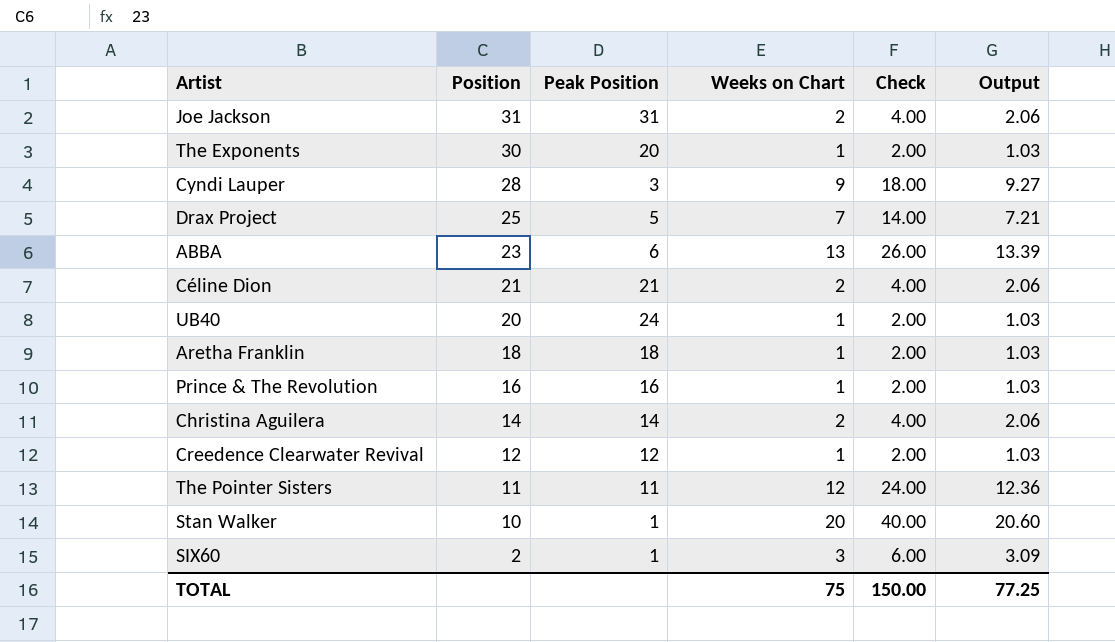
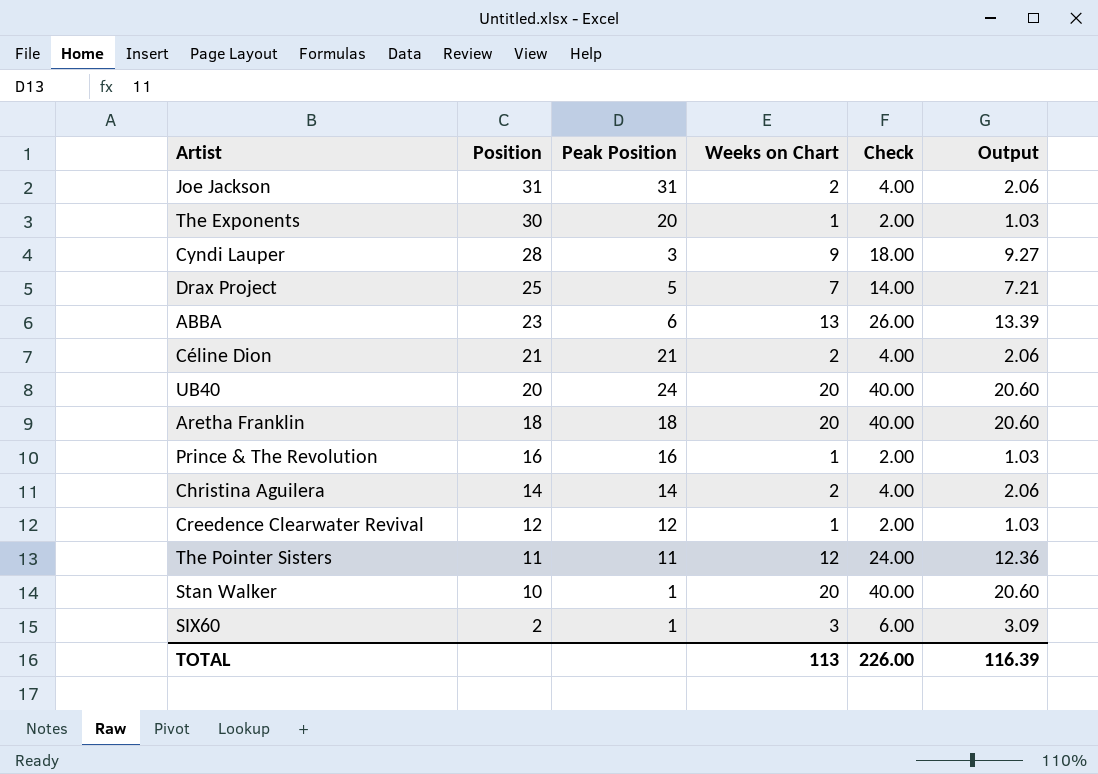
UB40 | Weeks on Chart: 1 -> 20
UB40 | Check: 2.00 -> 40.00
UB40 | Output: 1.03 -> 20.60
Aretha Franklin | Weeks on Chart: 1 -> 20
Aretha Franklin | Check: 2.00 -> 40.00
Aretha Franklin | Output: 1.03 -> 20.60
TOTAL | Weeks on Chart: 75 -> 113
TOTAL | Check: 150.00 -> 226.00
TOTAL | Output: 77.25 -> 116.39

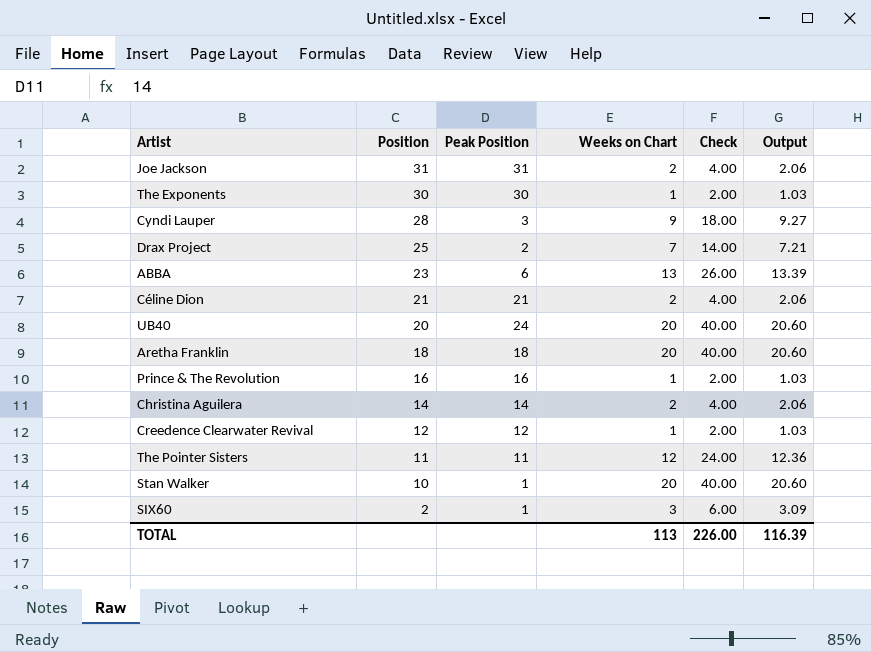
The Exponents | Peak Position: 20 -> 30
Drax Project | Peak Position: 5 -> 2

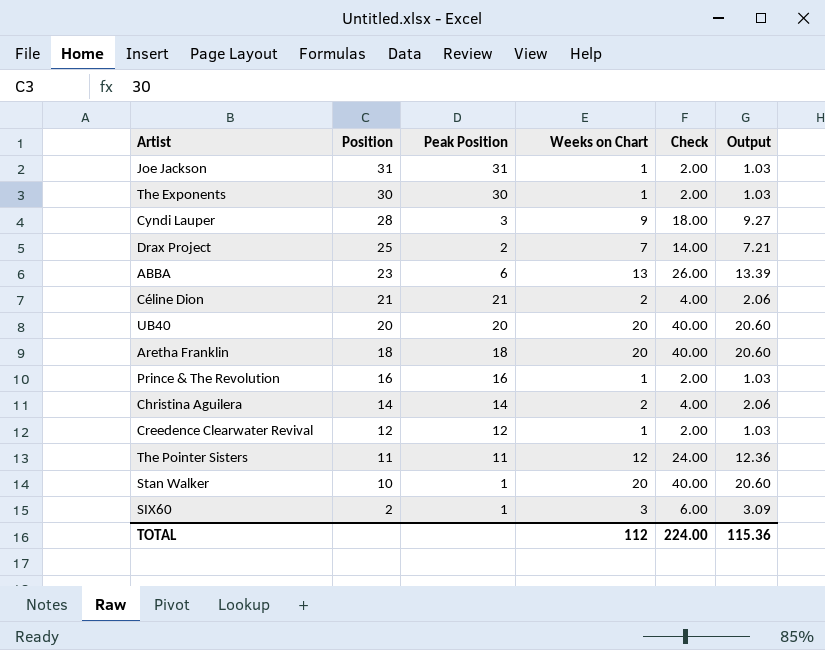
Joe Jackson | Weeks on Chart: 2 -> 1
Joe Jackson | Check: 4.00 -> 2.00
Joe Jackson | Output: 2.06 -> 1.03
UB40 | Peak Position: 24 -> 20
TOTAL | Weeks on Chart: 113 -> 112
TOTAL | Check: 226.00 -> 224.00
TOTAL | Output: 116.39 -> 115.36

